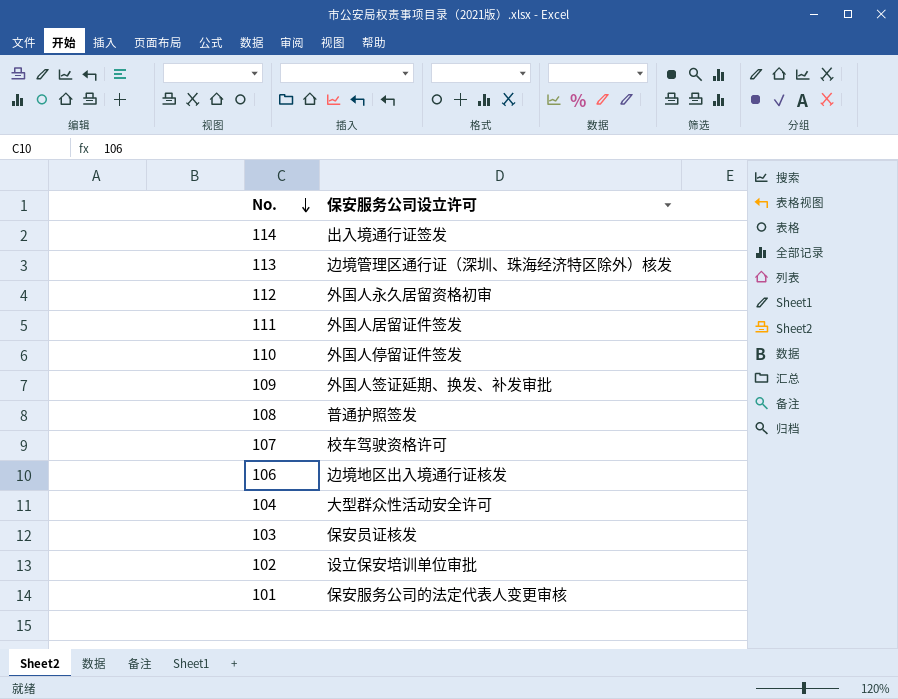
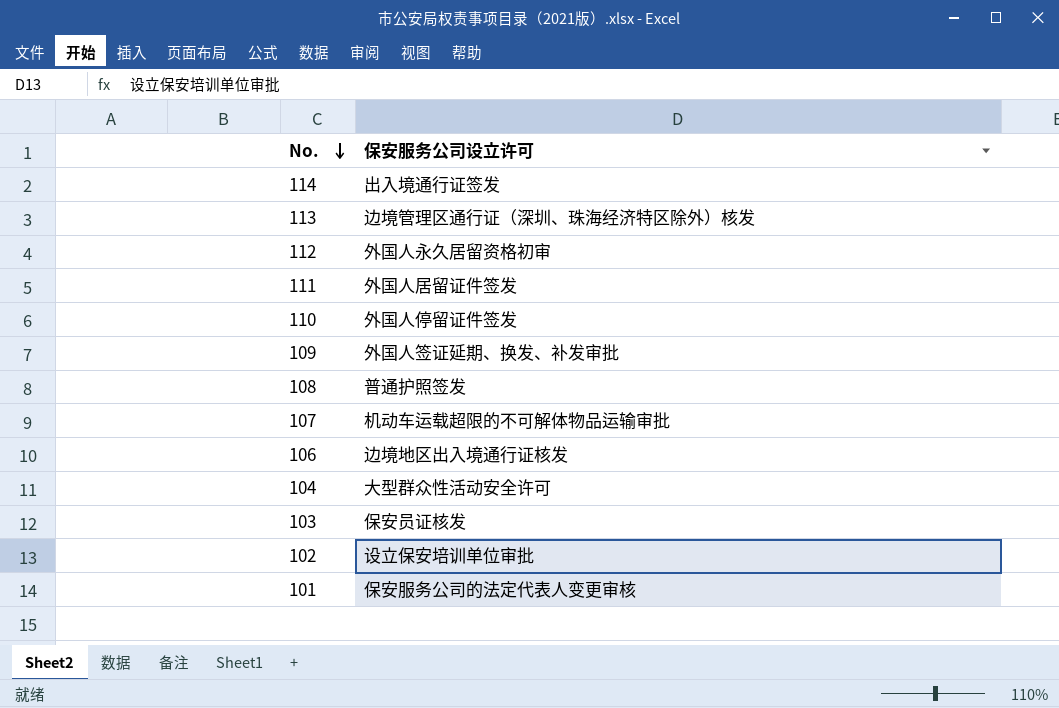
107 | 保安服务公司设立许可: 校车驾驶资格许可 -> 机动车运载超限的不可解体物品运输审批

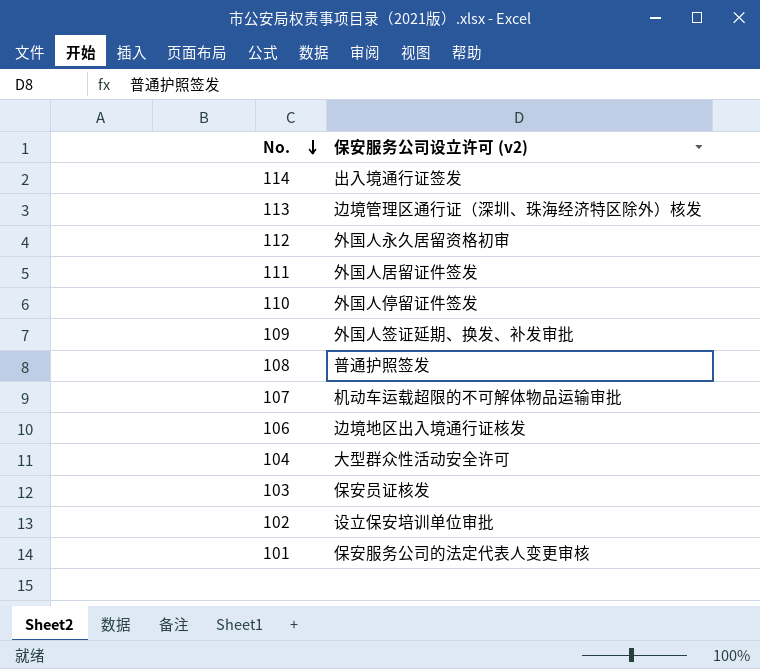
column name: 保安服务公司设立许可 -> 保安服务公司设立许可 (v2)

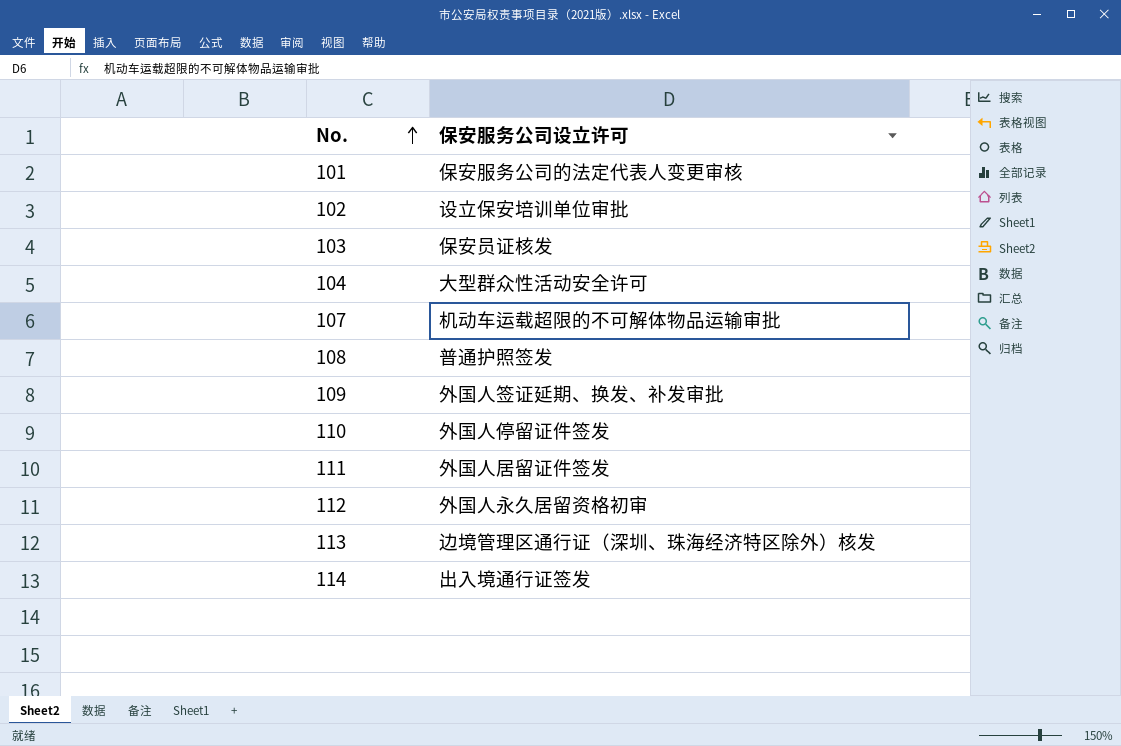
row order: No. descending -> No. ascending
column name: 保安服务公司设立许可 (v2) -> 保安服务公司设立许可
row 106: 边境地区出入境通行证核发 -> none

